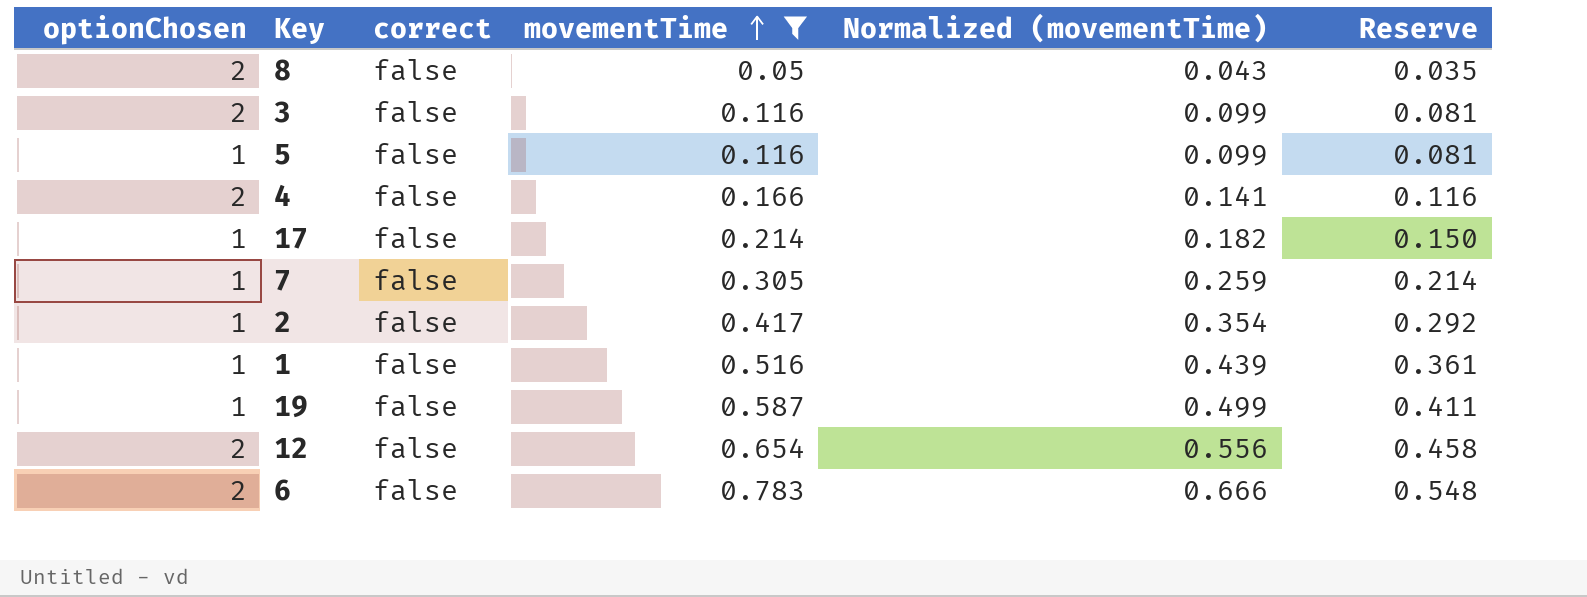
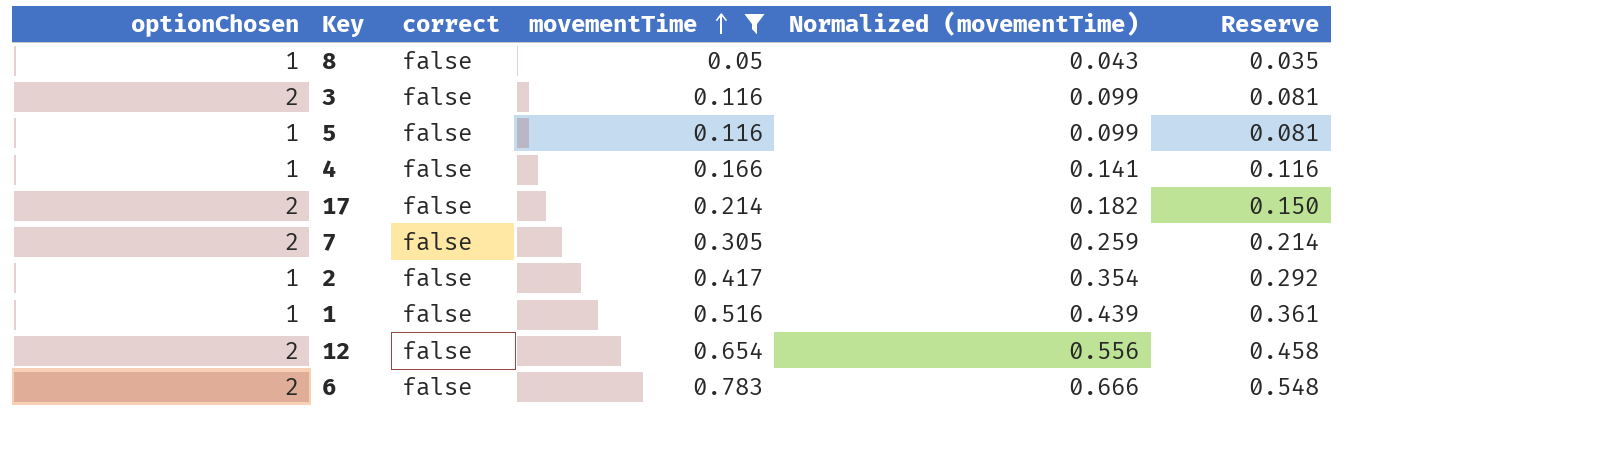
row 19: 1 | false | 0.587 | 0.499 | 0.411 -> none
8 | optionChosen: 2 -> 1
4 | optionChosen: 2 -> 1
17 | optionChosen: 1 -> 2
7 | optionChosen: 1 -> 2

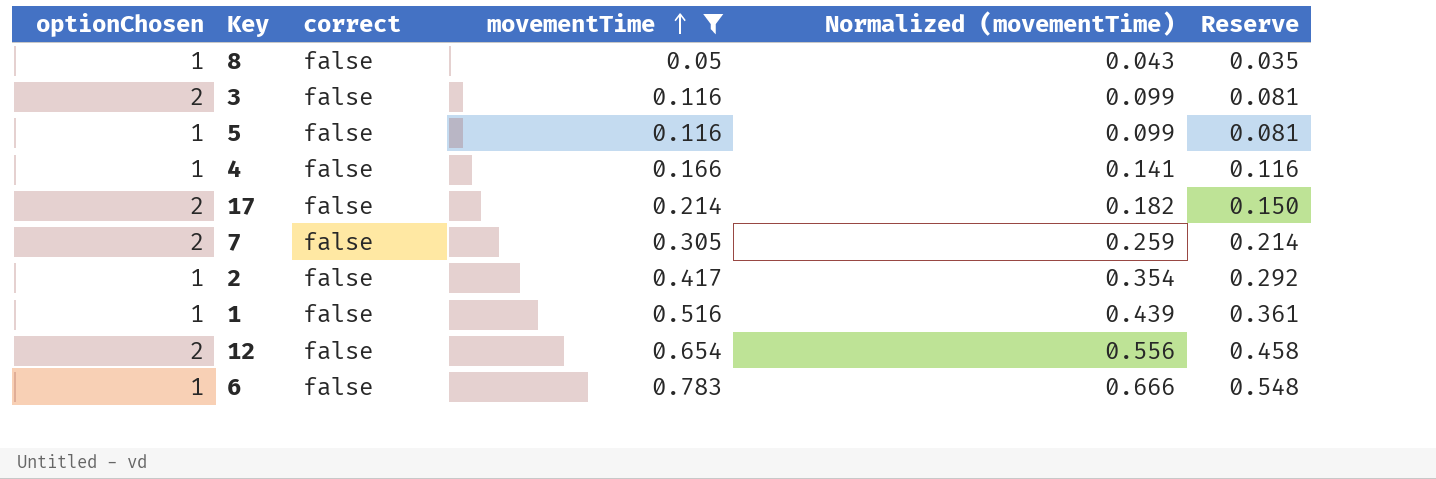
6 | optionChosen: 2 -> 1

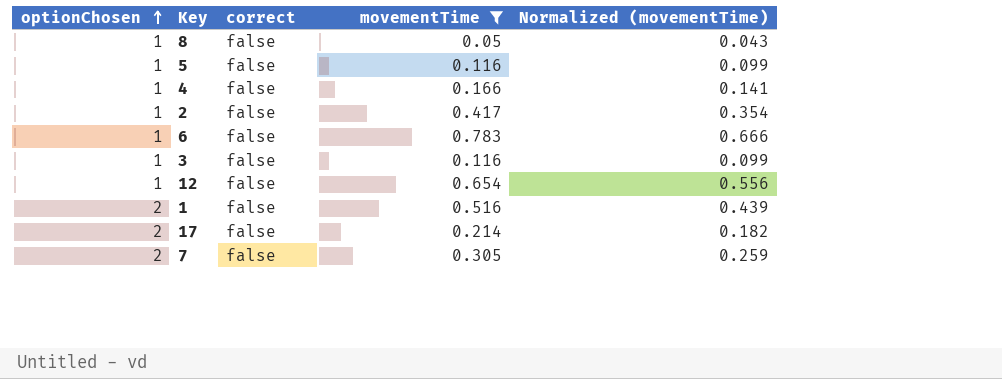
row order: movementTime ascending -> optionChosen ascending
column Reserve | formula: [movementTime] * 0.7 -> none
3 | optionChosen: 2 -> 1
12 | optionChosen: 2 -> 1
1 | optionChosen: 1 -> 2

